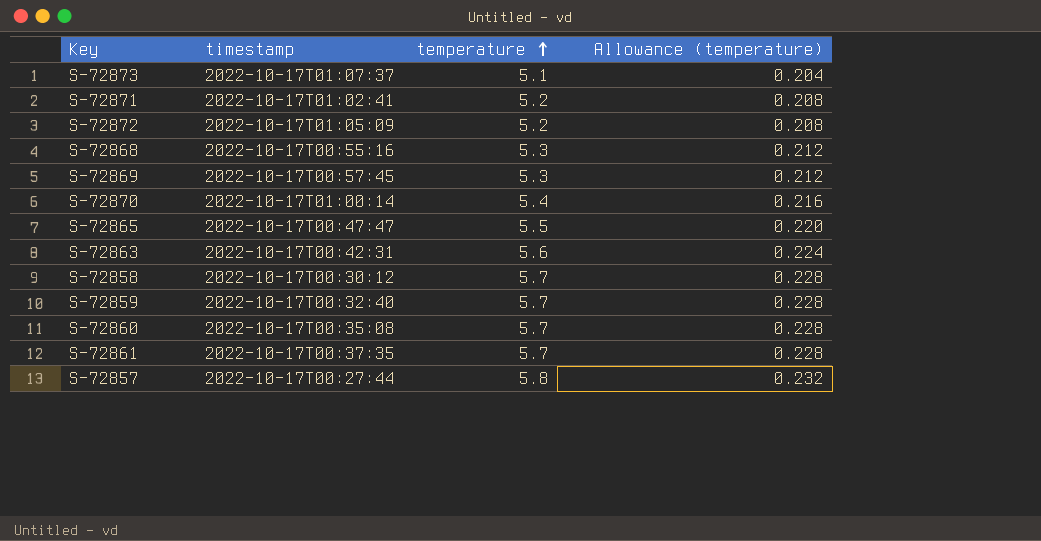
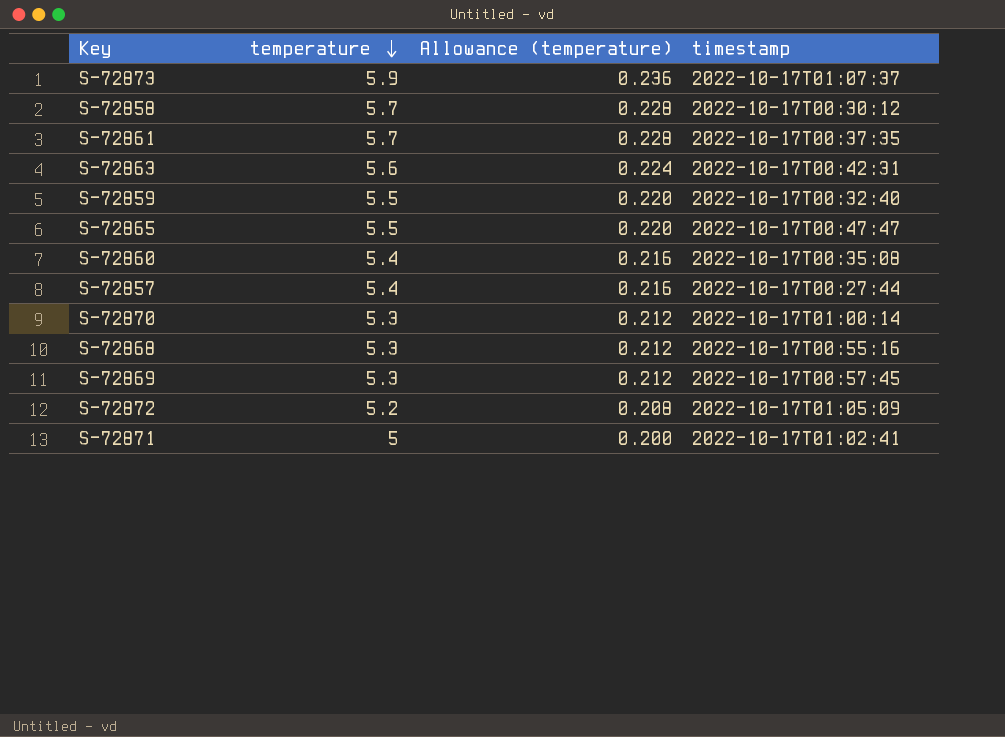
row order: temperature ascending -> temperature descending
column timestamp | position: 2 -> 4
S-72873 | temperature: 5.1 -> 5.9
S-72873 | Allowance (temperature): 0.204 -> 0.236
S-72859 | temperature: 5.7 -> 5.5
S-72859 | Allowance (temperature): 0.228 -> 0.220
S-72860 | temperature: 5.7 -> 5.4
S-72860 | Allowance (temperature): 0.228 -> 0.216
S-72857 | temperature: 5.8 -> 5.4
S-72857 | Allowance (temperature): 0.232 -> 0.216
S-72870 | temperature: 5.4 -> 5.3
S-72870 | Allowance (temperature): 0.216 -> 0.212
S-72871 | temperature: 5.2 -> 5
S-72871 | Allowance (temperature): 0.208 -> 0.200

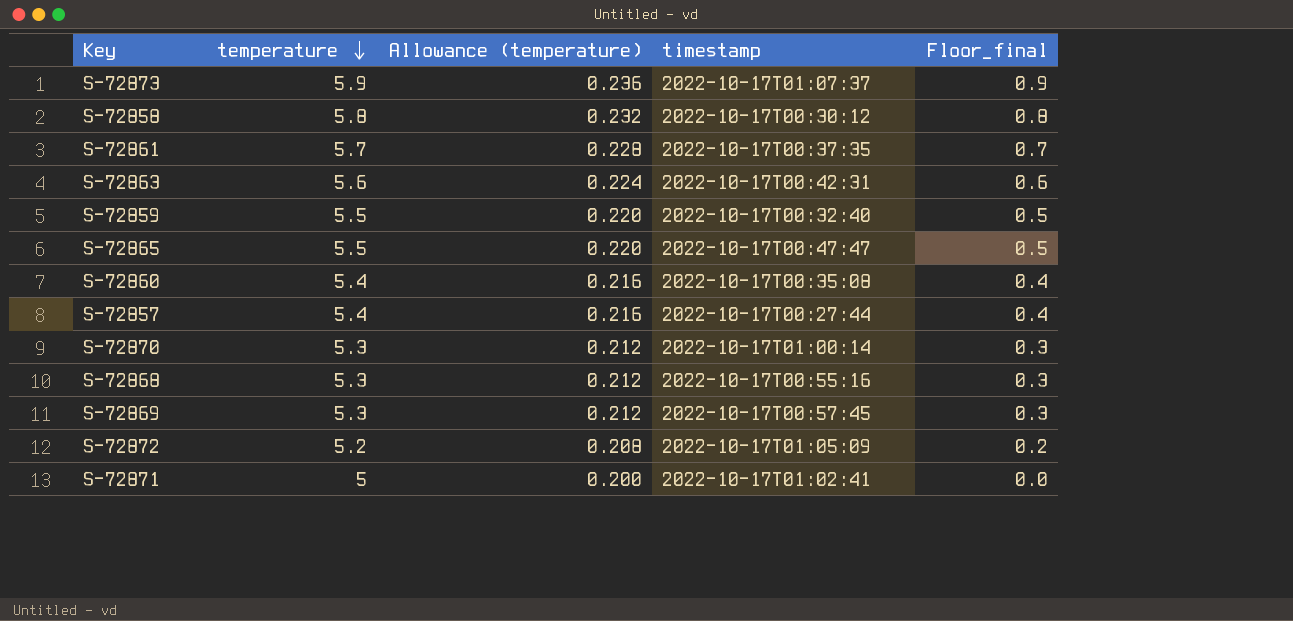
column Floor_final | formula: none -> [temperature] - 5
S-72858 | temperature: 5.7 -> 5.8
S-72858 | Allowance (temperature): 0.228 -> 0.232

